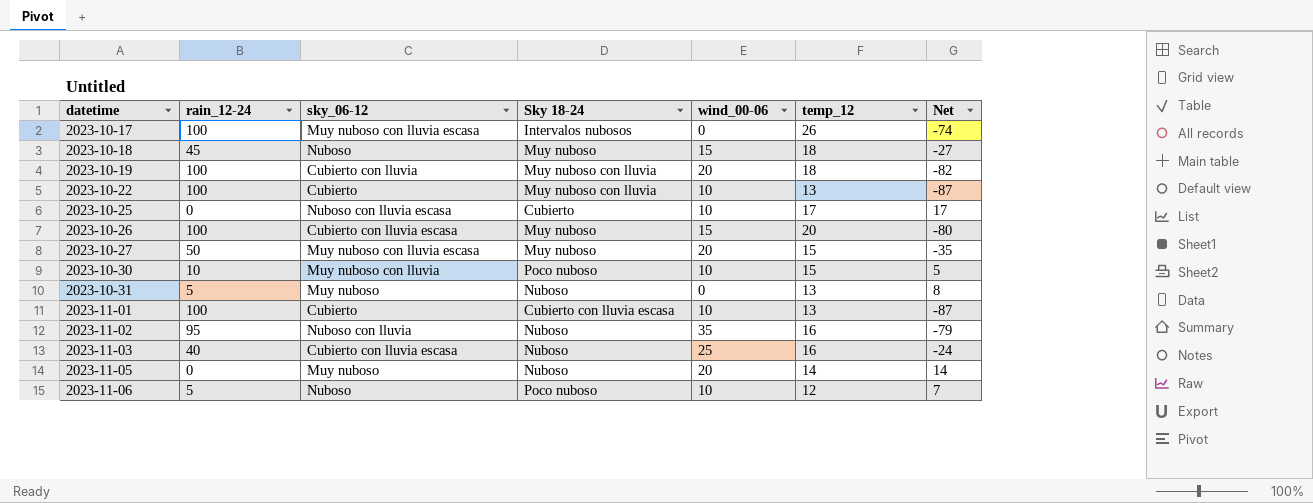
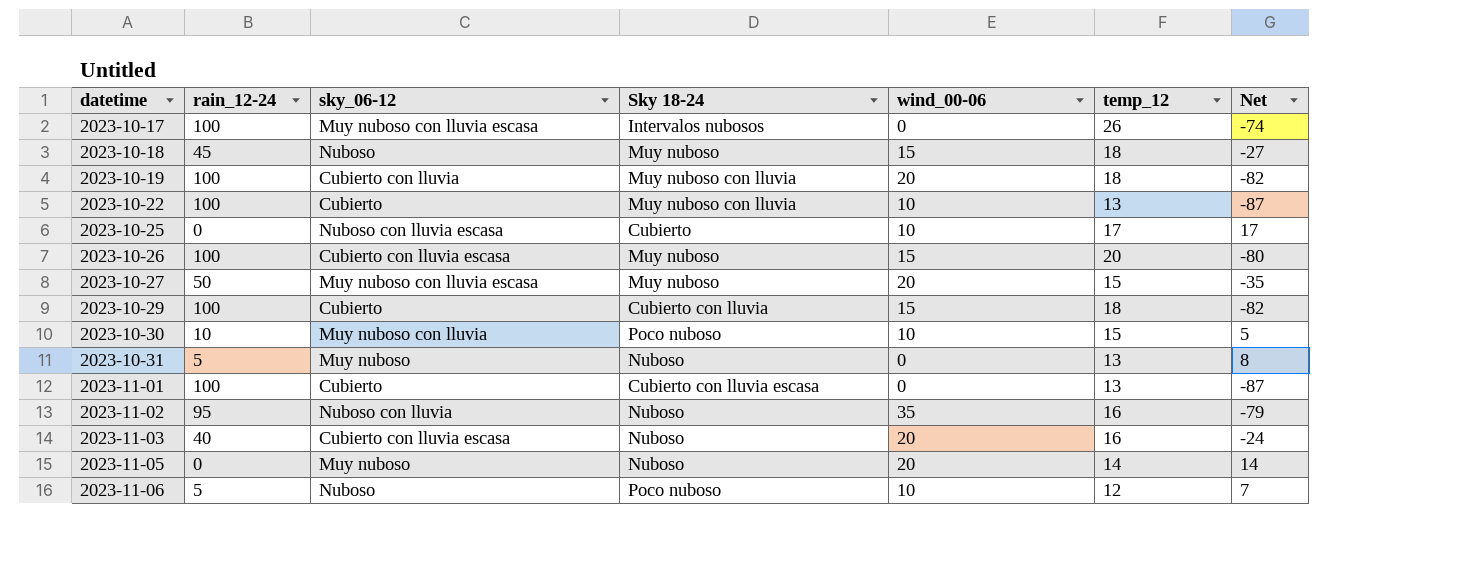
row 2023-10-29: none -> 100 | Cubierto | Cubierto con lluvia | 15 | 18 | -82
2023-11-01 | wind_00-06: 10 -> 0
2023-11-03 | wind_00-06: 25 -> 20

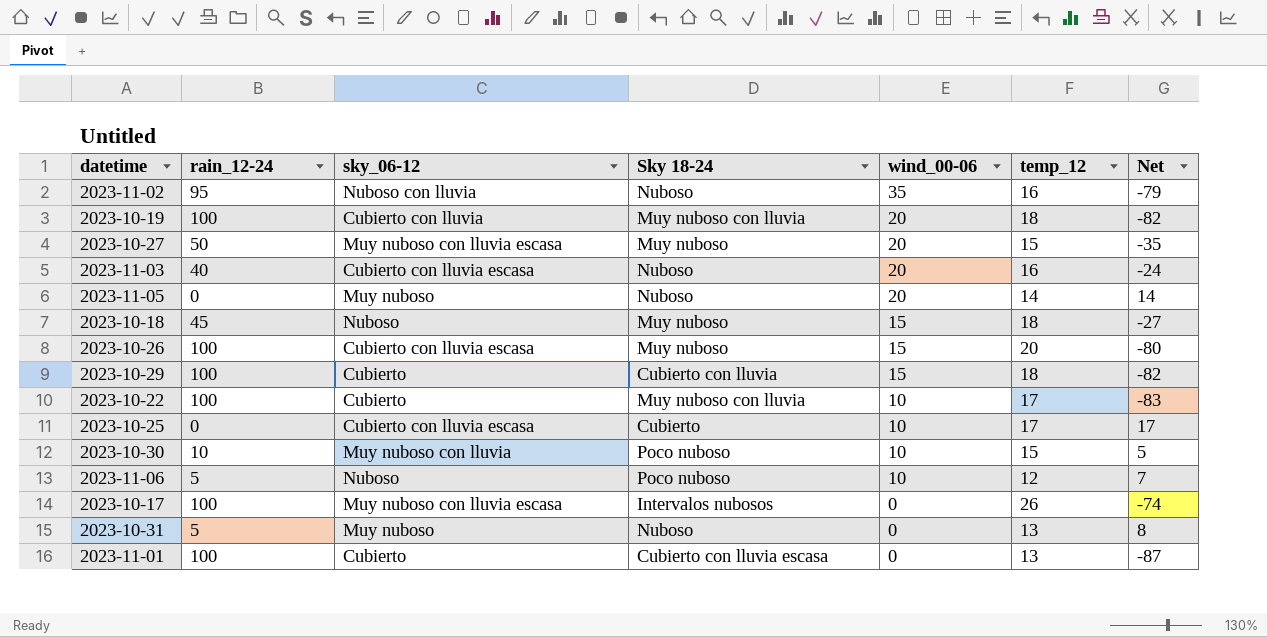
row order: datetime ascending -> wind_00-06 descending
2023-10-22 | temp_12: 13 -> 17
2023-10-22 | Net: -87 -> -83
2023-10-25 | sky_06-12: Nuboso con lluvia escasa -> Cubierto con lluvia escasa

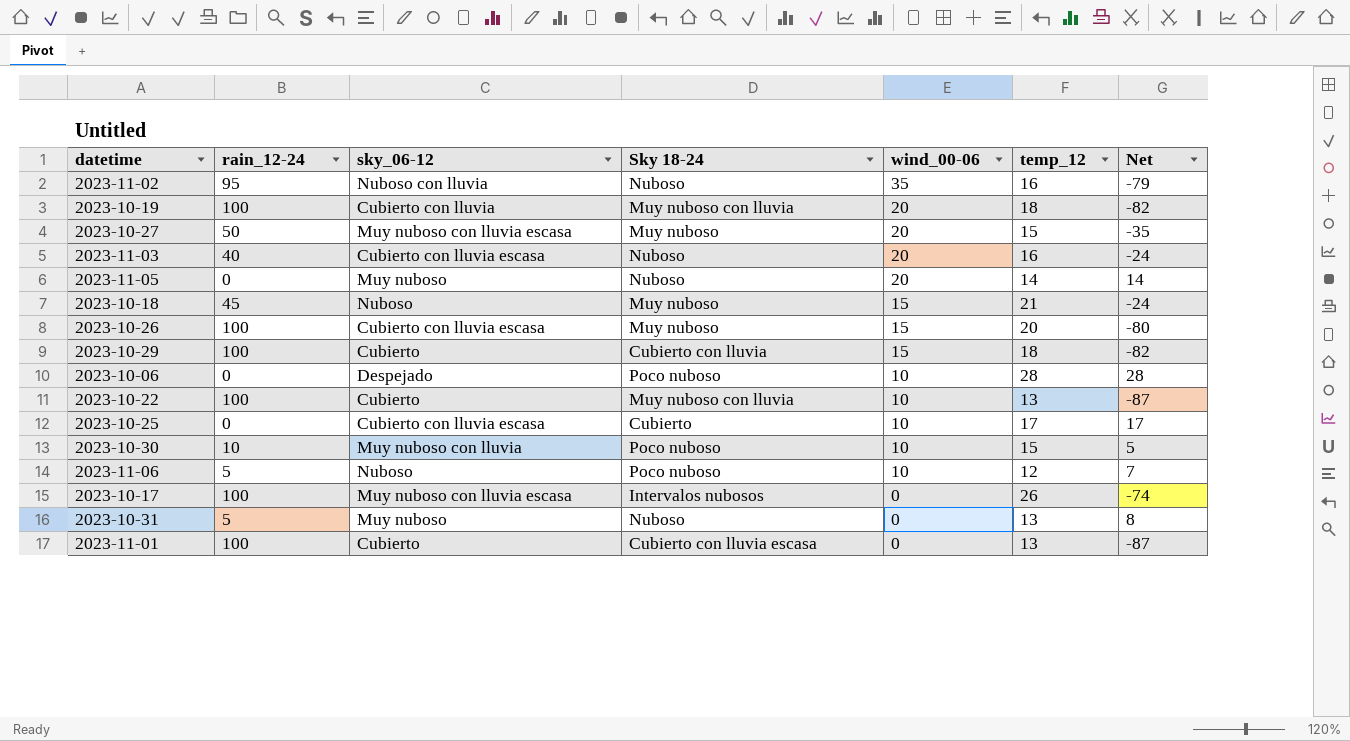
2023-10-18 | temp_12: 18 -> 21
2023-10-18 | Net: -27 -> -24
row 2023-10-06: none -> 0 | Despejado | Poco nuboso | 10 | 28 | 28
2023-10-22 | temp_12: 17 -> 13
2023-10-22 | Net: -83 -> -87

